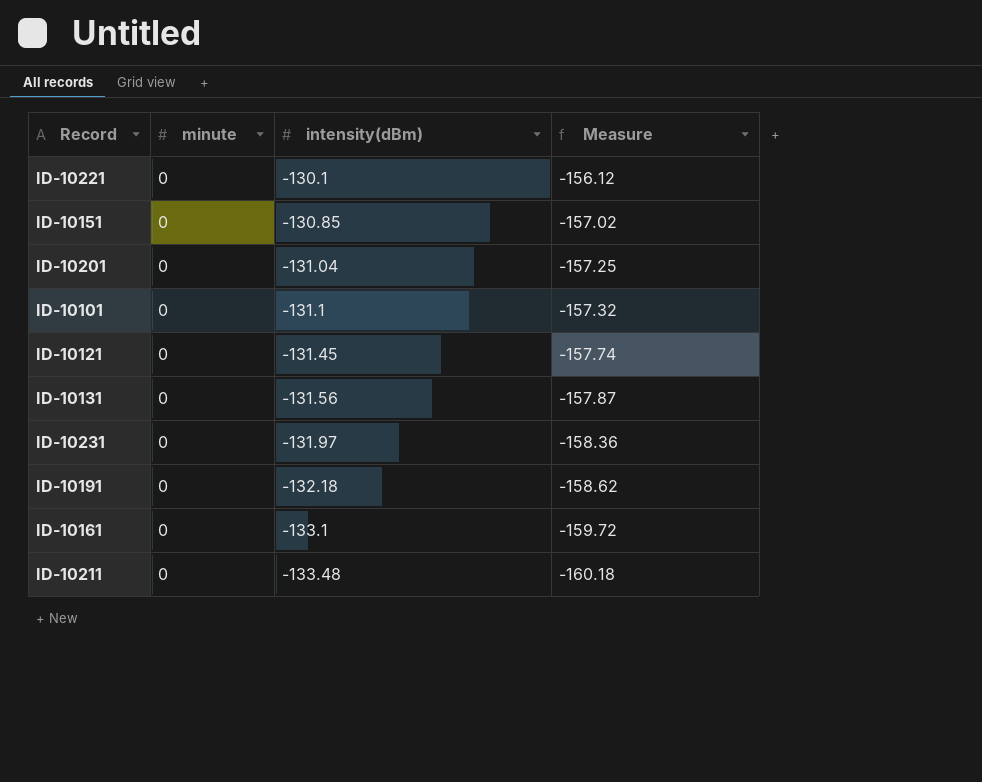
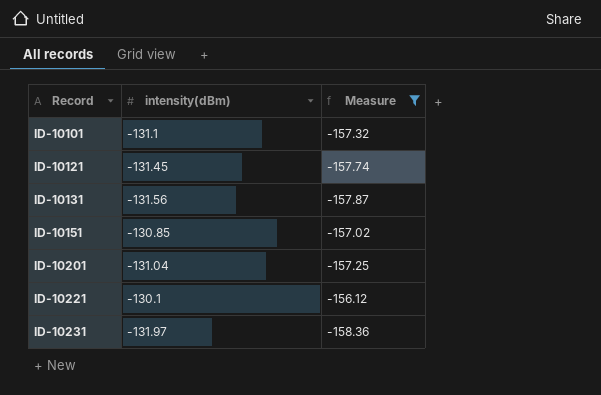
filter: none -> Measure >= -158.36
row order: intensity(dBm) descending -> Record ascending
column minute | position: 2 -> none

